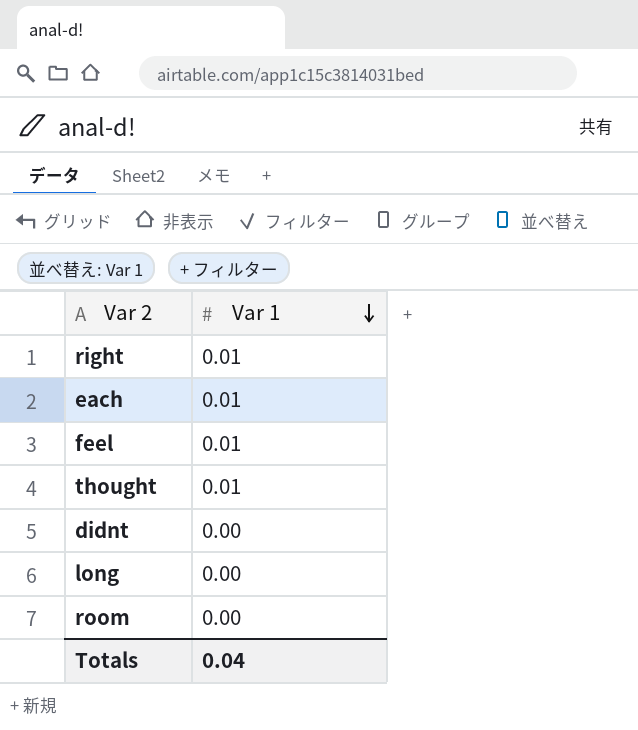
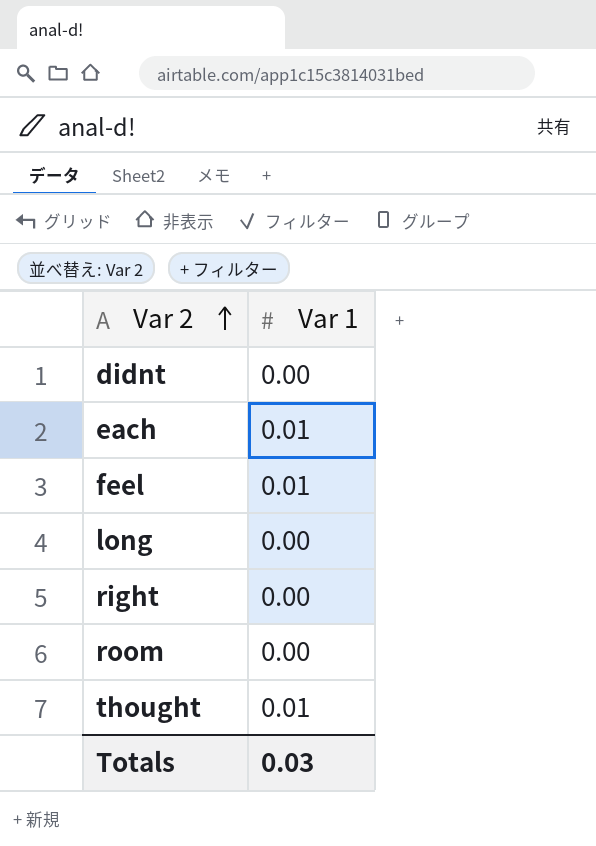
row order: Var 1 descending -> Var 2 ascending
right | Var 1: 0.01 -> 0.00
Totals | Var 1: 0.04 -> 0.03

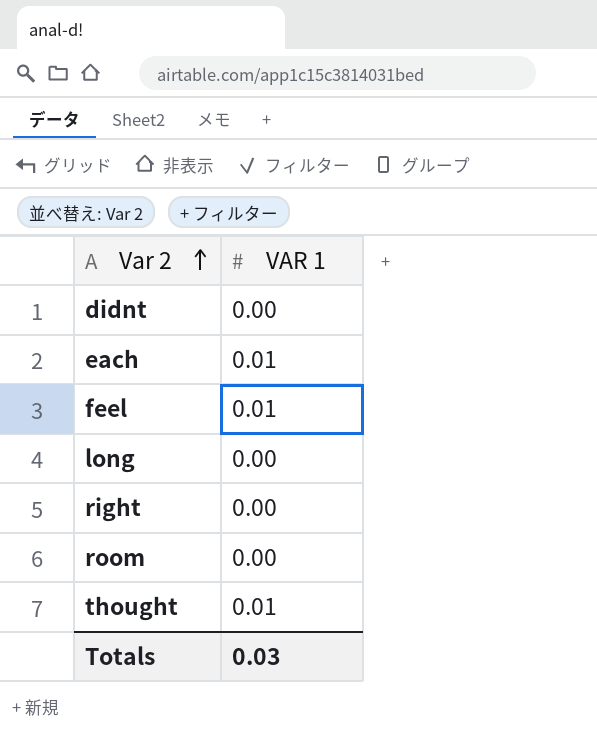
column name: Var 1 -> VAR 1

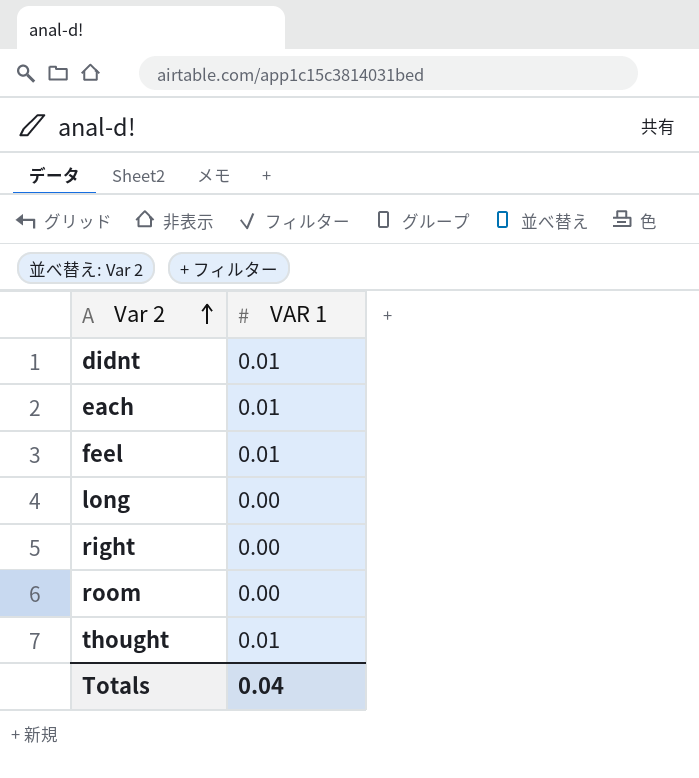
didnt | VAR 1: 0.00 -> 0.01
Totals | VAR 1: 0.03 -> 0.04

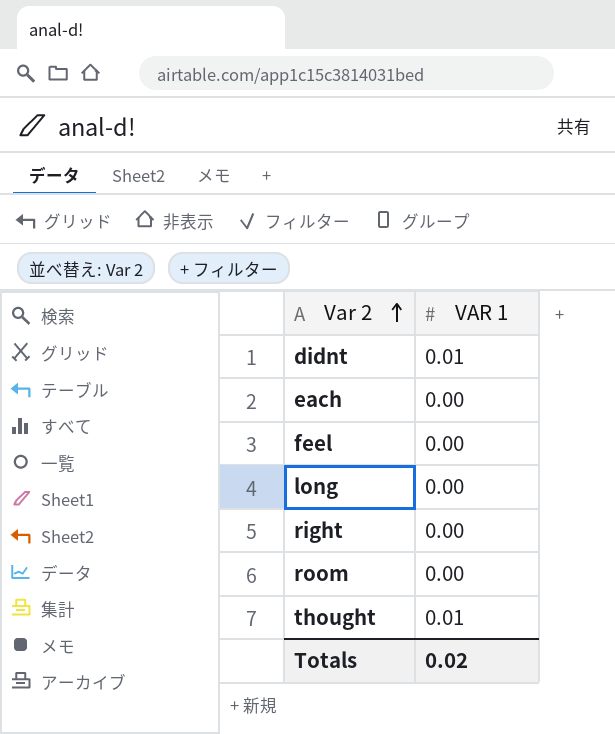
each | VAR 1: 0.01 -> 0.00
feel | VAR 1: 0.01 -> 0.00
Totals | VAR 1: 0.04 -> 0.02

